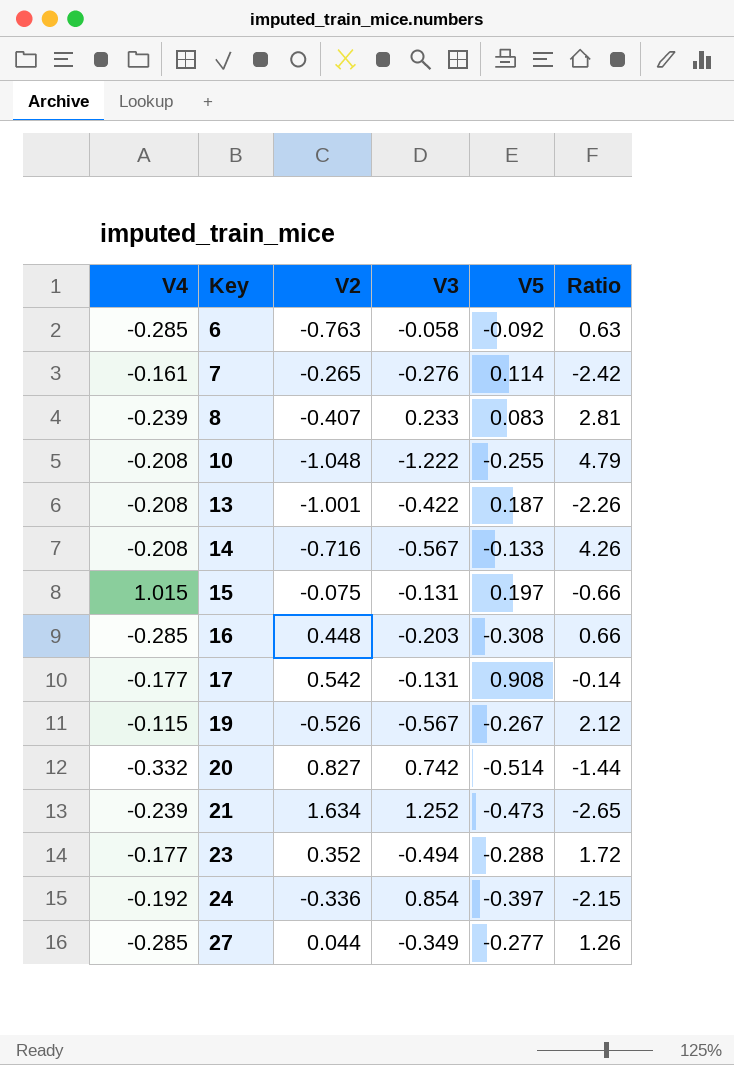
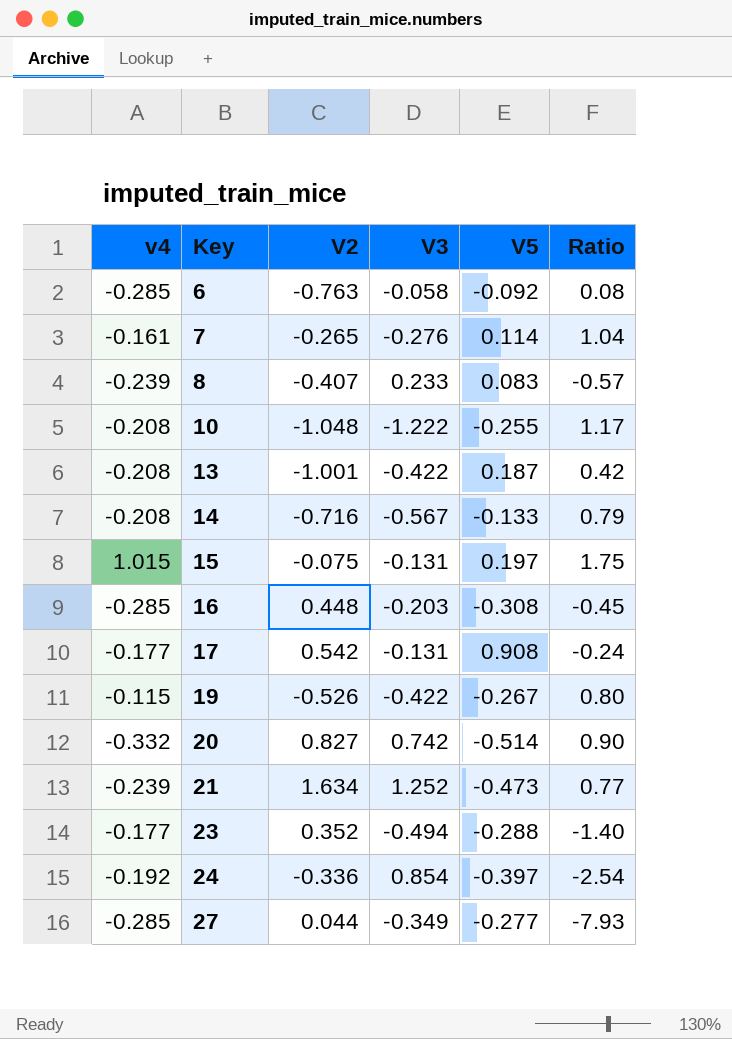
column name: V4 -> v4
column Ratio | formula: [V3] / [V5] -> [V3] / [V2]
19 | V3: -0.567 -> -0.422

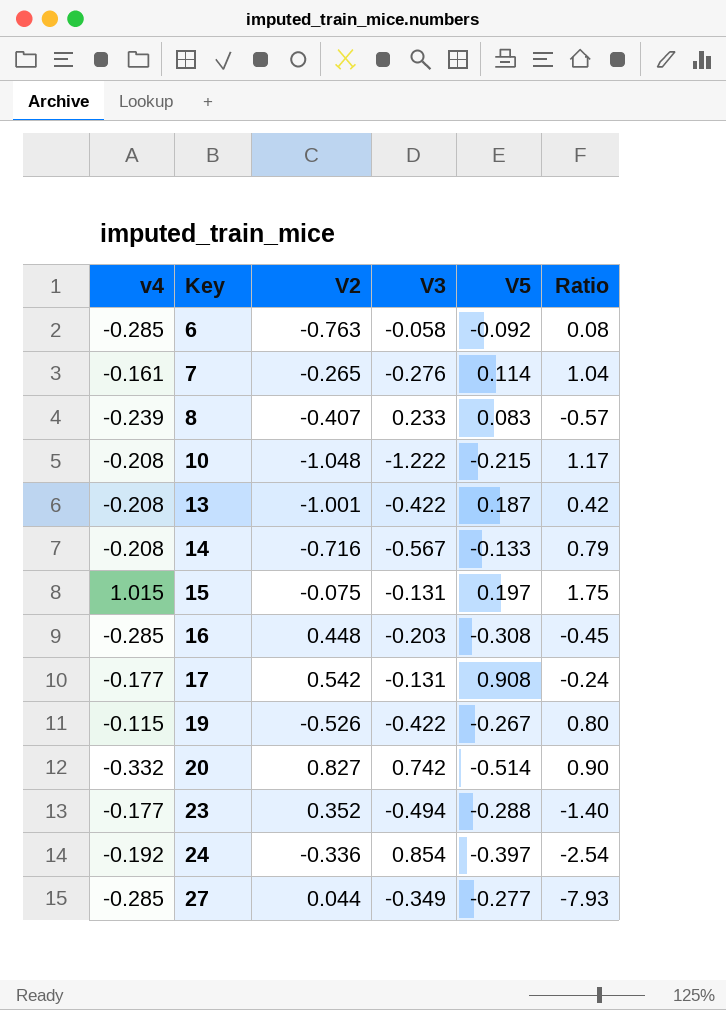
row 21: -0.239 | 1.634 | 1.252 | -0.473 | 0.77 -> none
10 | V5: -0.255 -> -0.215

